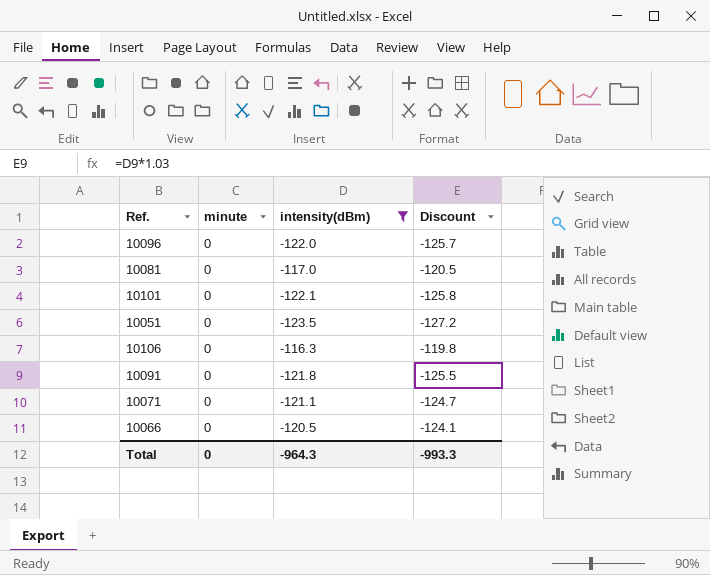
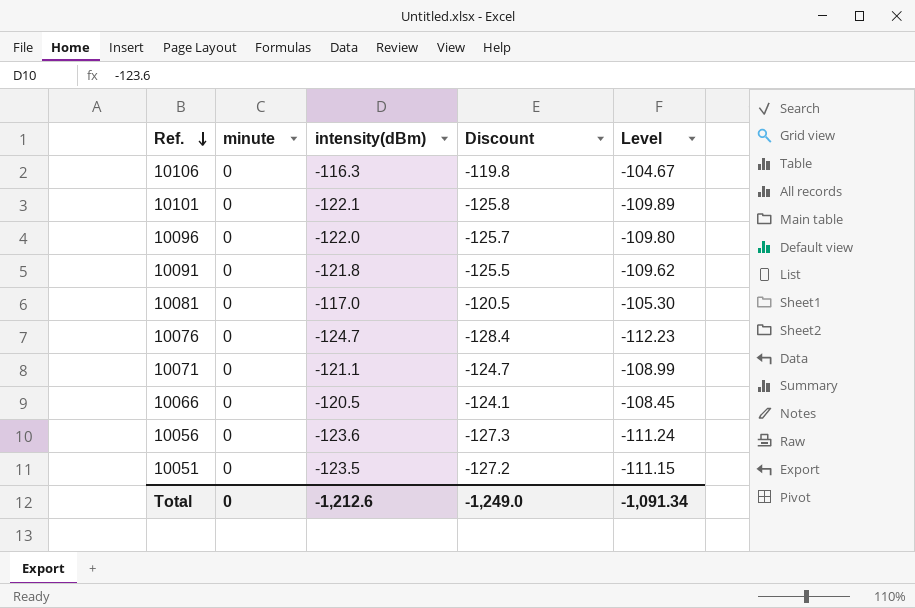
filter: intensity(dBm) >= -123.5 -> none
row order: none -> Ref. descending
column Level | formula: none -> [intensity(dBm)] * 0.9
Total | intensity(dBm): -964.3 -> -1,212.6
Total | Discount: -993.3 -> -1,249.0

